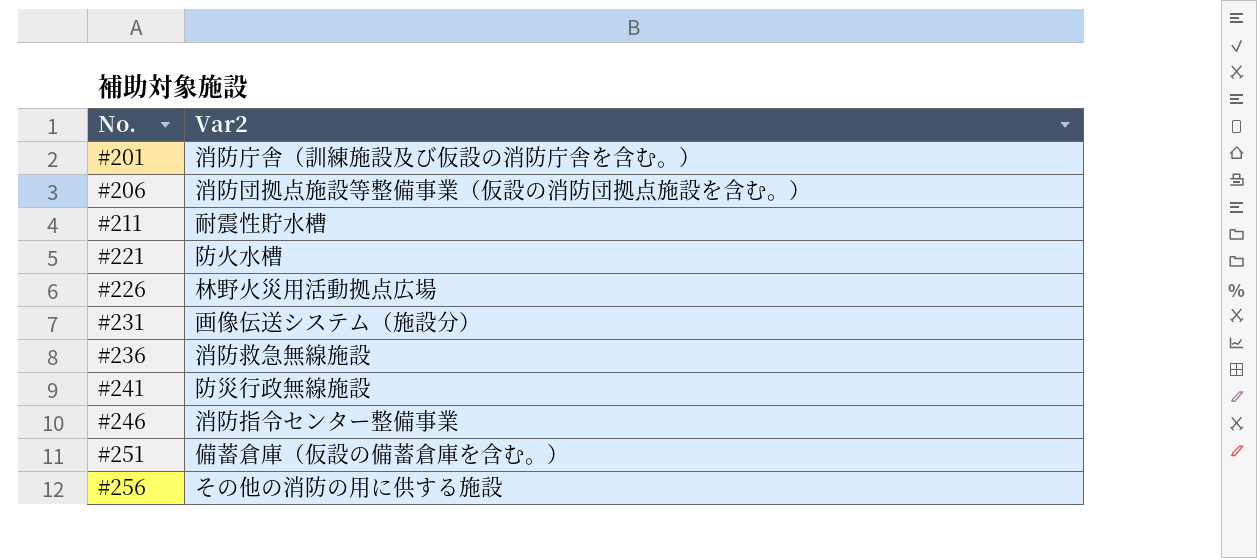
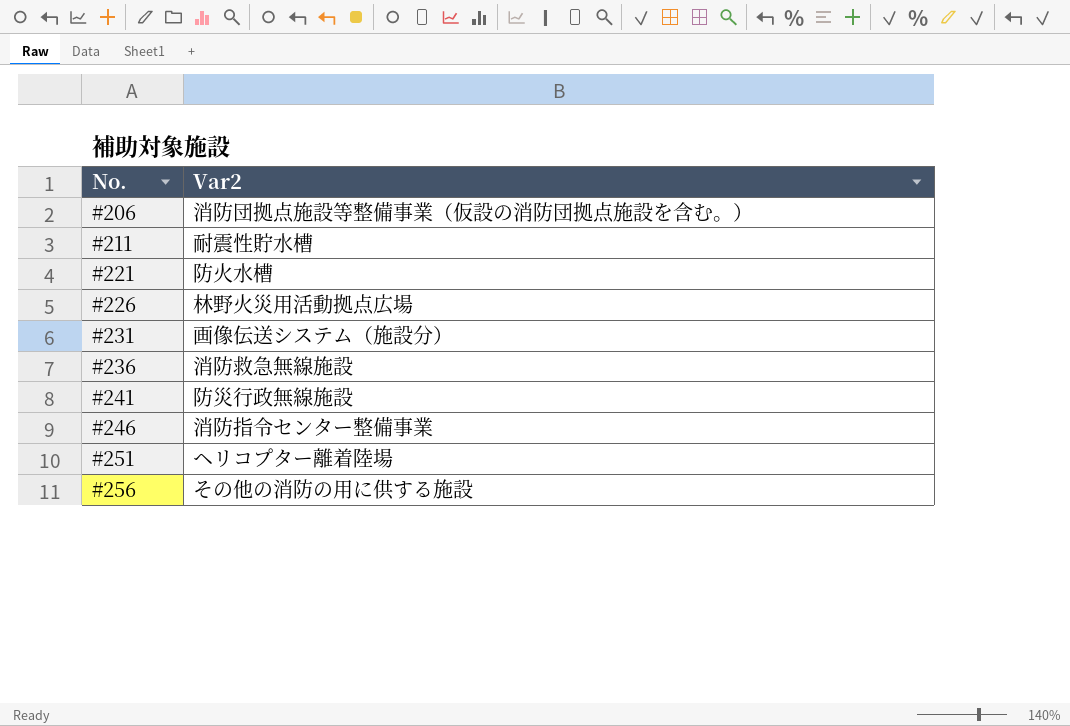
row #201: 消防庁舎（訓練施設及び仮設の消防庁舎を含む。） -> none
#251 | Var2: 備蓄倉庫（仮設の備蓄倉庫を含む。） -> ヘリコプター離着陸場

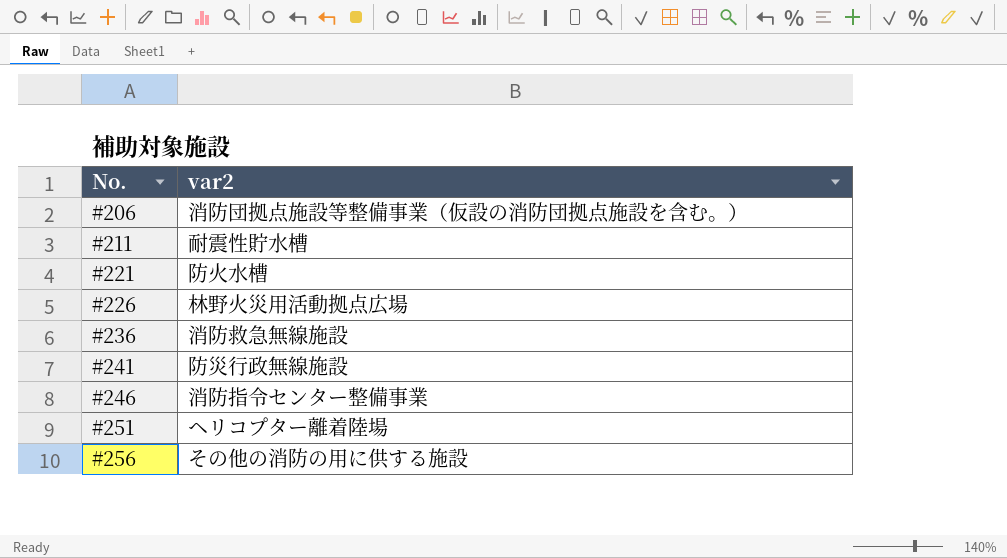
column name: Var2 -> var2
row #231: 画像伝送システム（施設分） -> none

